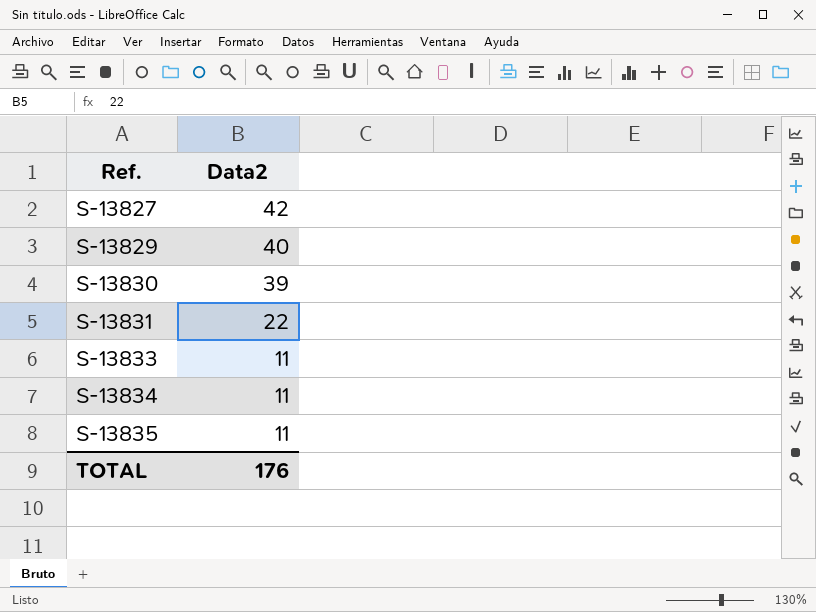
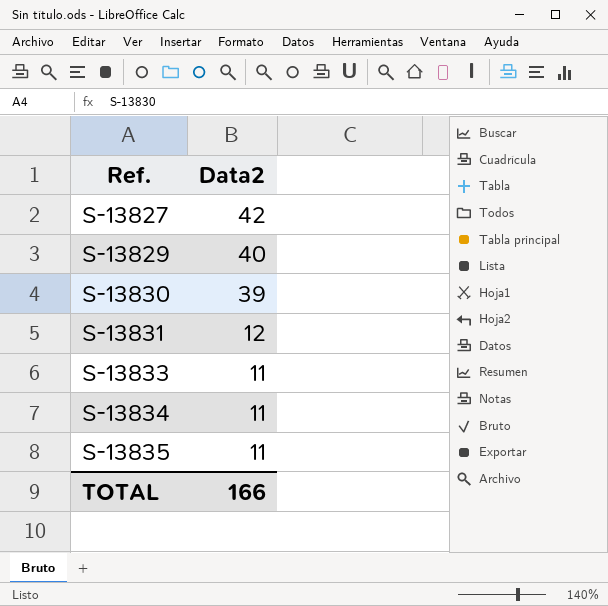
S-13831 | Data2: 22 -> 12
TOTAL | Data2: 176 -> 166

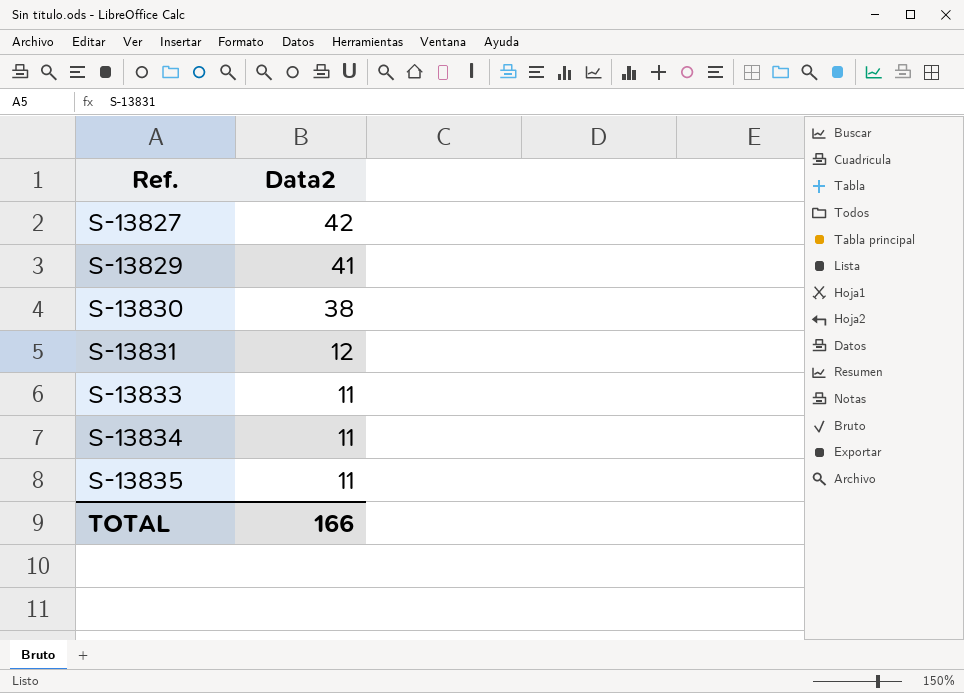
S-13829 | Data2: 40 -> 41
S-13830 | Data2: 39 -> 38

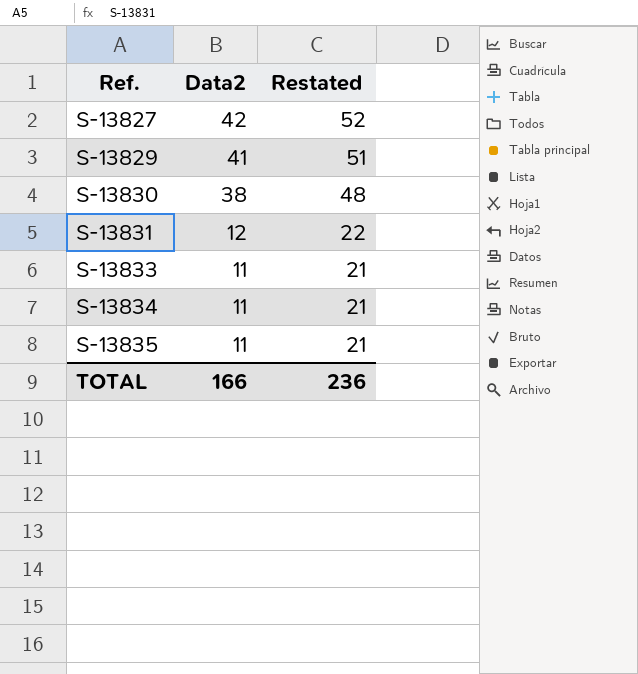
column Restated | formula: none -> [Data2] + 10

